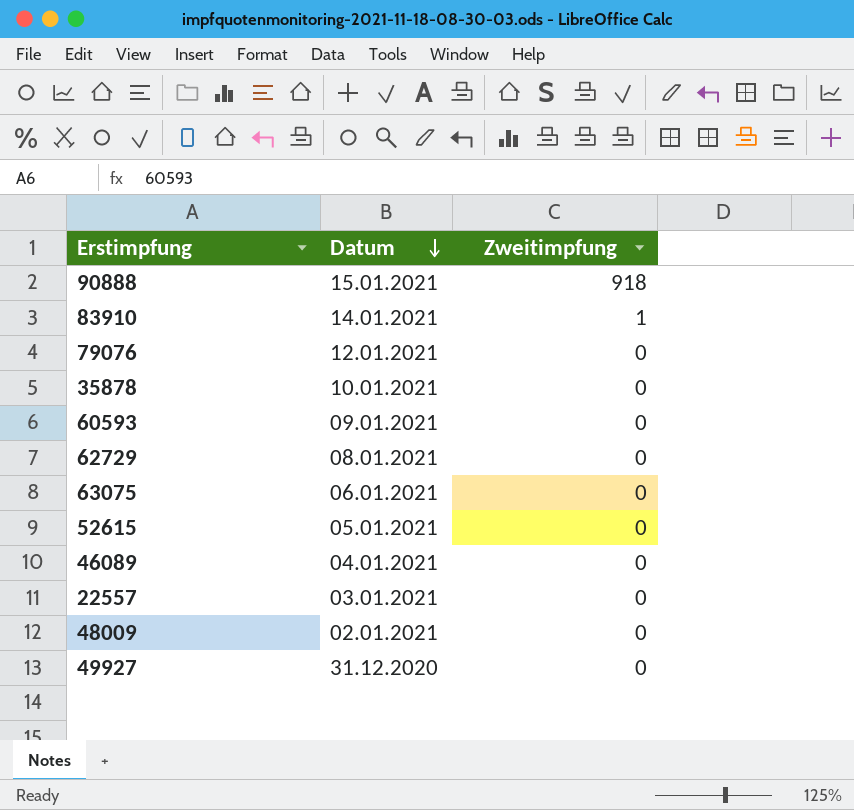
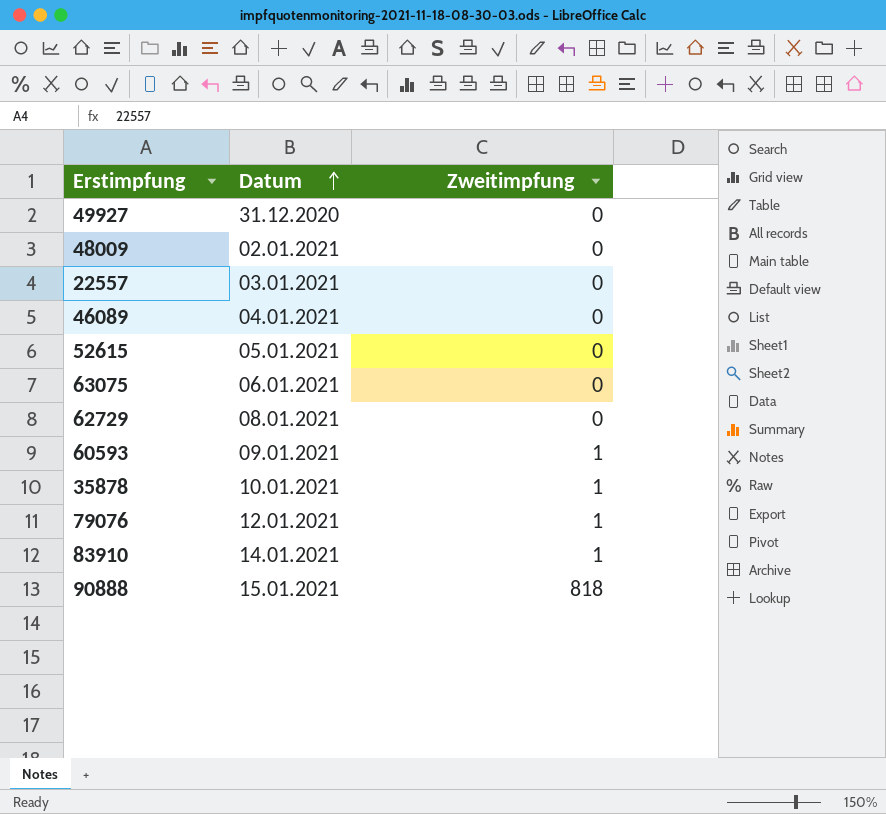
row order: Datum descending -> Datum ascending
60593 | Zweitimpfung: 0 -> 1
35878 | Zweitimpfung: 0 -> 1
79076 | Zweitimpfung: 0 -> 1
90888 | Zweitimpfung: 918 -> 818

